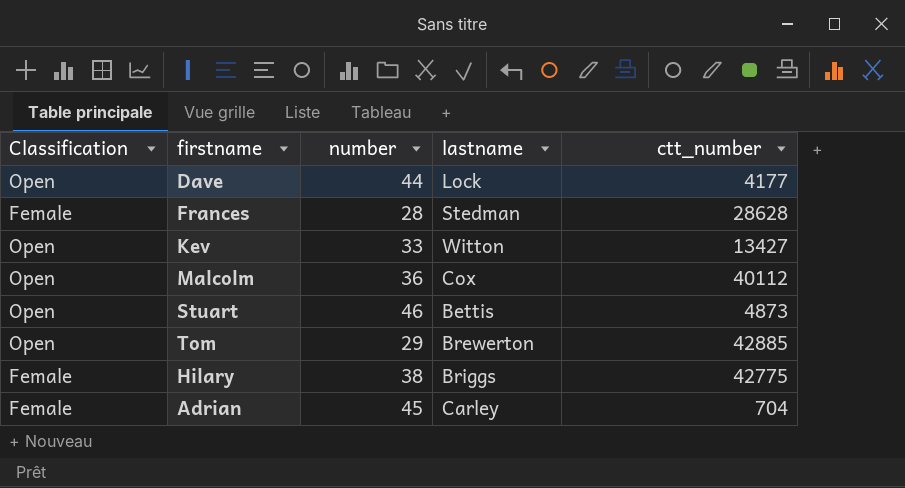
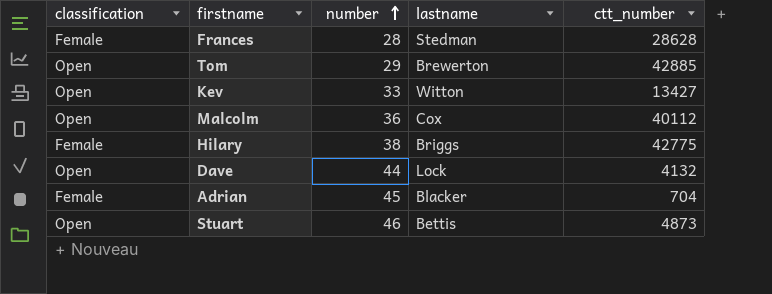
row order: none -> number ascending
column name: Classification -> classification
Dave | ctt_number: 4177 -> 4132
Adrian | lastname: Carley -> Blacker

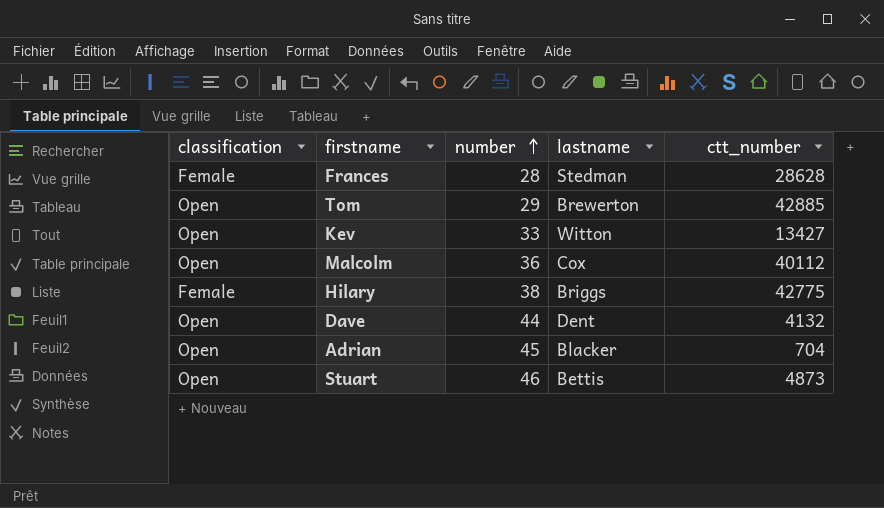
Dave | lastname: Lock -> Dent
Adrian | classification: Female -> Open

